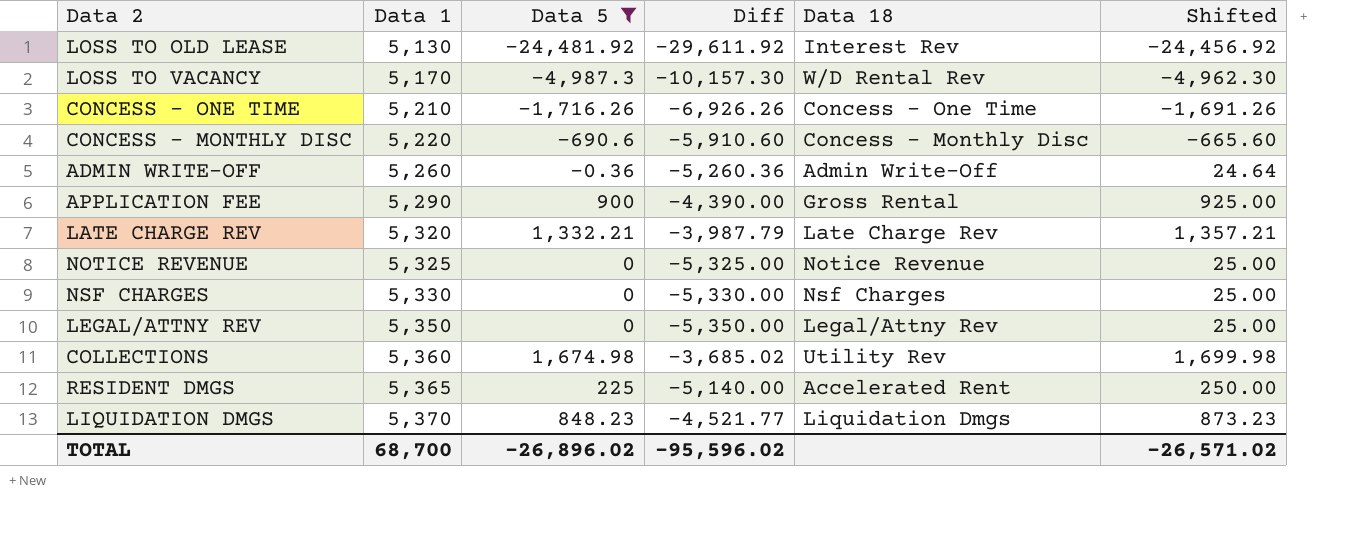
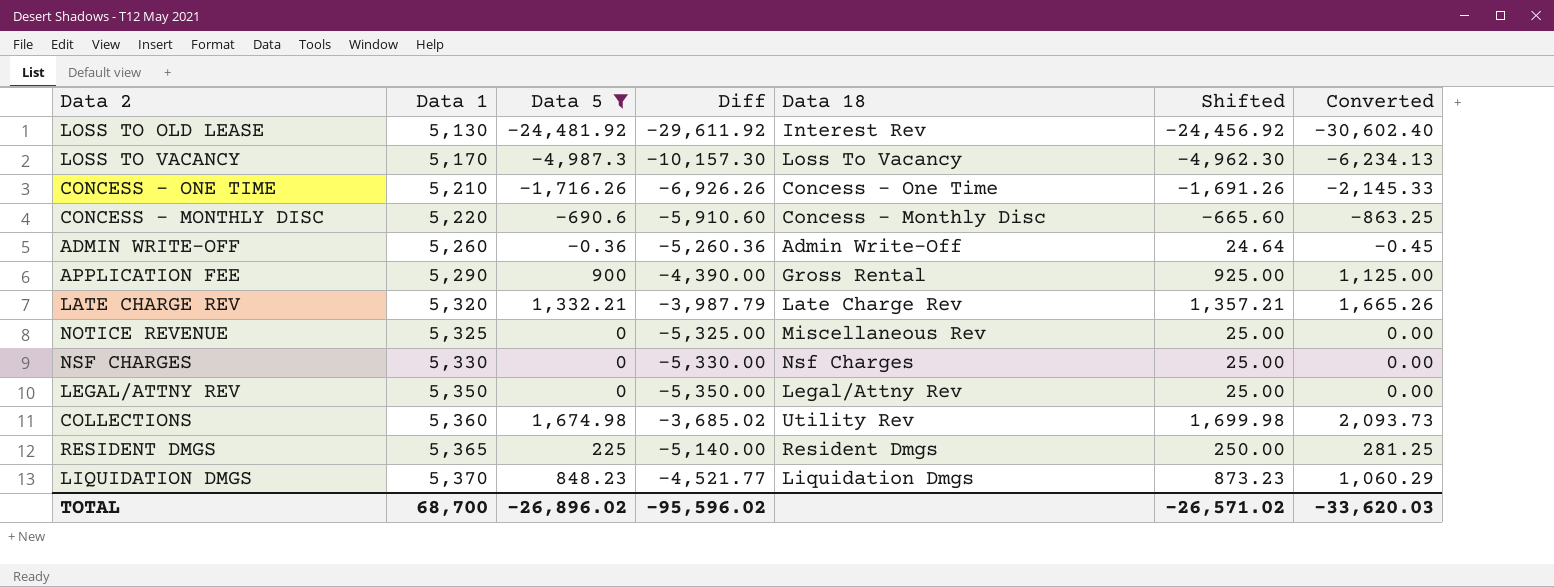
column Converted | formula: none -> [Data 5] * 1.25
LOSS TO VACANCY | Data 18: W/D Rental Rev -> Loss To Vacancy
NOTICE REVENUE | Data 18: Notice Revenue -> Miscellaneous Rev
RESIDENT DMGS | Data 18: Accelerated Rent -> Resident Dmgs

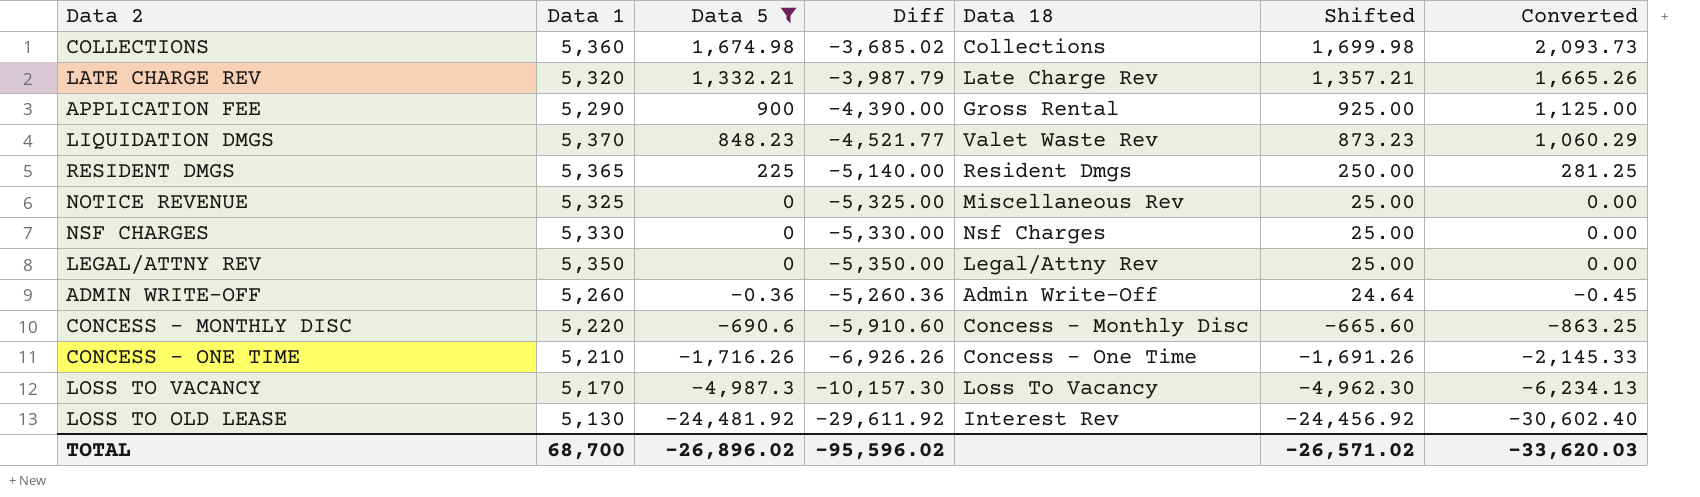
row order: Data 1 ascending -> Data 5 descending
COLLECTIONS | Data 18: Utility Rev -> Collections
LIQUIDATION DMGS | Data 18: Liquidation Dmgs -> Valet Waste Rev

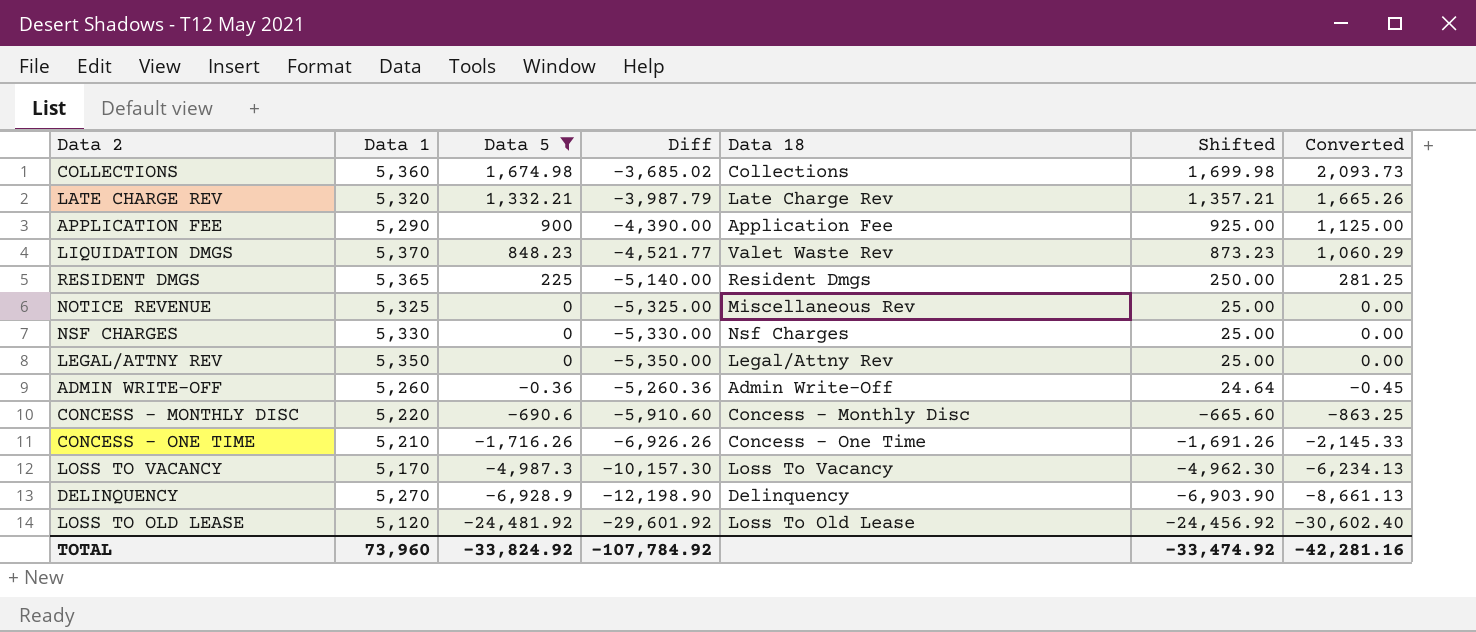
APPLICATION FEE | Data 18: Gross Rental -> Application Fee
row DELINQUENCY: none -> 5,270 | -6,928.9 | -12,198.90 | Delinquency | -6,903.90 | -8,661.13
LOSS TO OLD LEASE | Data 1: 5,130 -> 5,120
LOSS TO OLD LEASE | Diff: -29,611.92 -> -29,601.92
LOSS TO OLD LEASE | Data 18: Interest Rev -> Loss To Old Lease
TOTAL | Data 1: 68,700 -> 73,960
TOTAL | Data 5: -26,896.02 -> -33,824.92
TOTAL | Diff: -95,596.02 -> -107,784.92
TOTAL | Shifted: -26,571.02 -> -33,474.92
TOTAL | Converted: -33,620.03 -> -42,281.16

